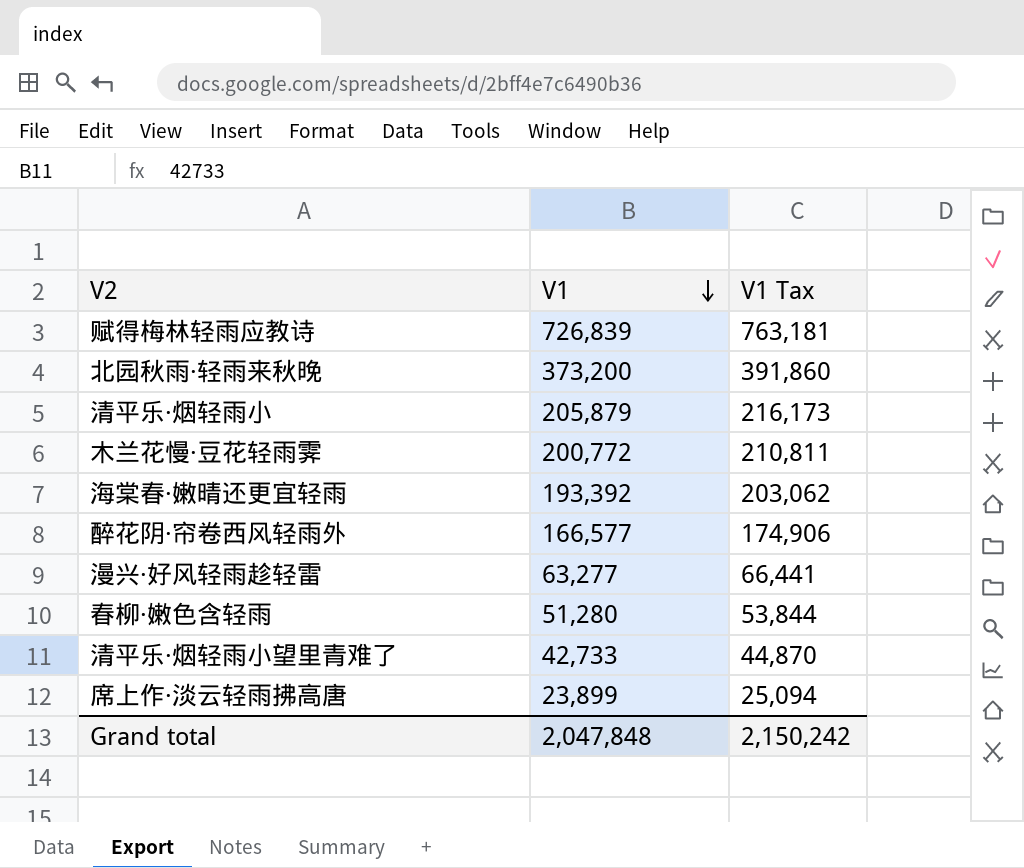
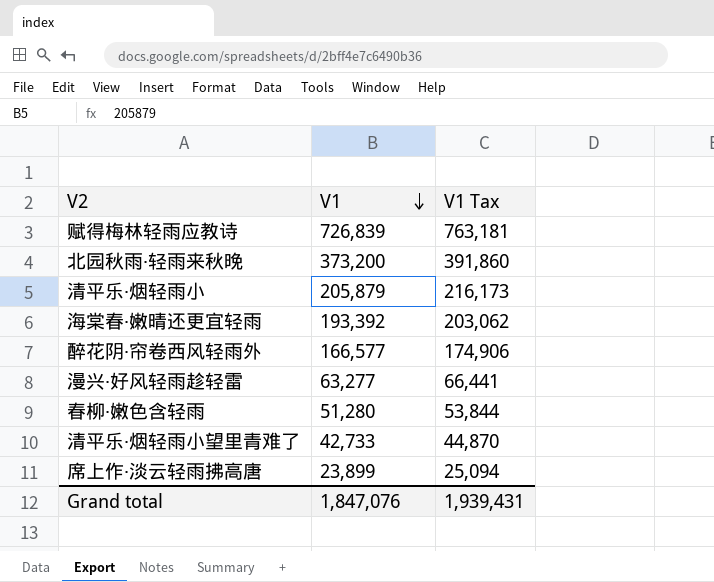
row 木兰花慢·豆花轻雨霁: 200,772 | 210,811 -> none
Grand total | V1: 2,047,848 -> 1,847,076
Grand total | V1 Tax: 2,150,242 -> 1,939,431

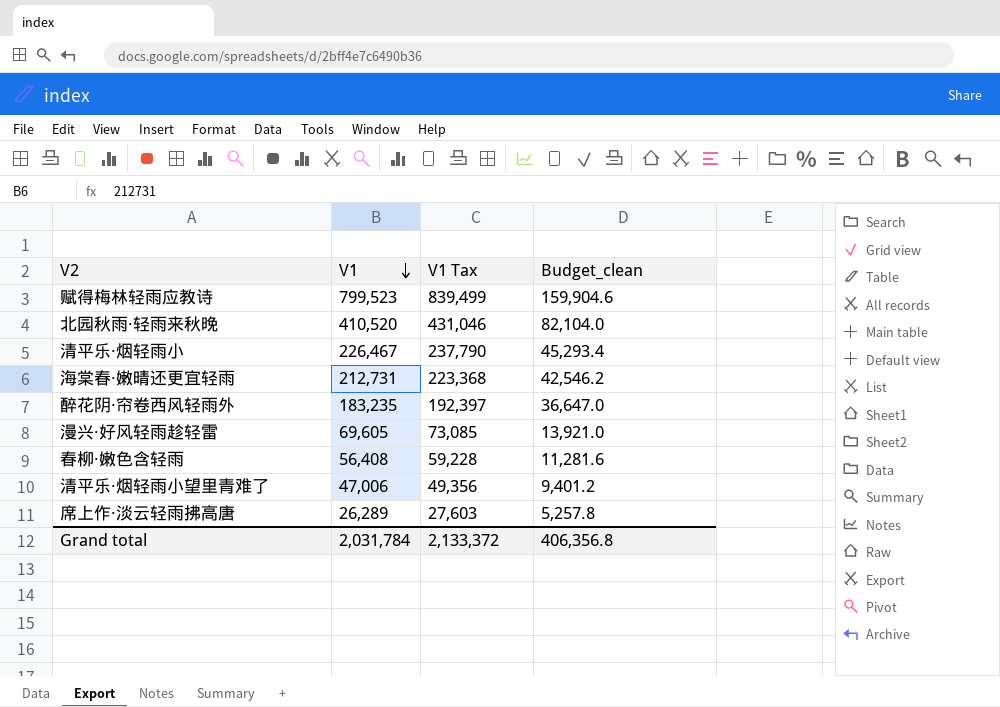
column Budget_clean | formula: none -> [V1] * 0.2
赋得梅林轻雨应教诗 | V1: 726,839 -> 799,523
赋得梅林轻雨应教诗 | V1 Tax: 763,181 -> 839,499
北园秋雨·轻雨来秋晚 | V1: 373,200 -> 410,520
北园秋雨·轻雨来秋晚 | V1 Tax: 391,860 -> 431,046
清平乐·烟轻雨小 | V1: 205,879 -> 226,467
清平乐·烟轻雨小 | V1 Tax: 216,173 -> 237,790
海棠春·嫩晴还更宜轻雨 | V1: 193,392 -> 212,731
海棠春·嫩晴还更宜轻雨 | V1 Tax: 203,062 -> 223,368
醉花阴·帘卷西风轻雨外 | V1: 166,577 -> 183,235
醉花阴·帘卷西风轻雨外 | V1 Tax: 174,906 -> 192,397
漫兴·好风轻雨趁轻雷 | V1: 63,277 -> 69,605
漫兴·好风轻雨趁轻雷 | V1 Tax: 66,441 -> 73,085
春柳·嫩色含轻雨 | V1: 51,280 -> 56,408
春柳·嫩色含轻雨 | V1 Tax: 53,844 -> 59,228
清平乐·烟轻雨小望里青难了 | V1: 42,733 -> 47,006
清平乐·烟轻雨小望里青难了 | V1 Tax: 44,870 -> 49,356
席上作·淡云轻雨拂高唐 | V1: 23,899 -> 26,289
席上作·淡云轻雨拂高唐 | V1 Tax: 25,094 -> 27,603
Grand total | V1: 1,847,076 -> 2,031,784
Grand total | V1 Tax: 1,939,431 -> 2,133,372

